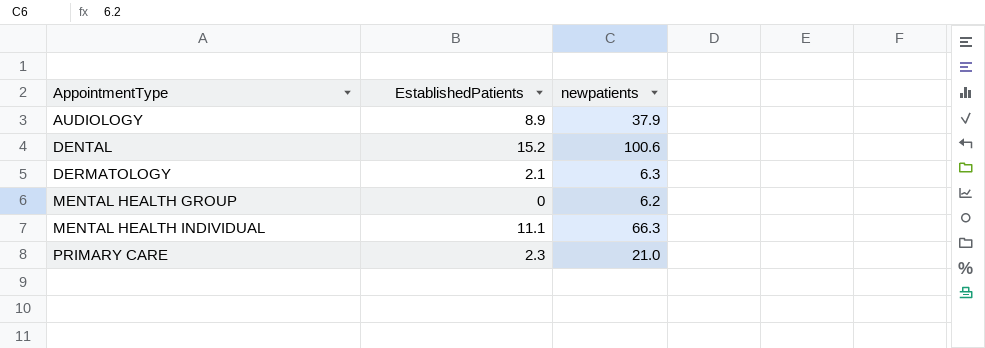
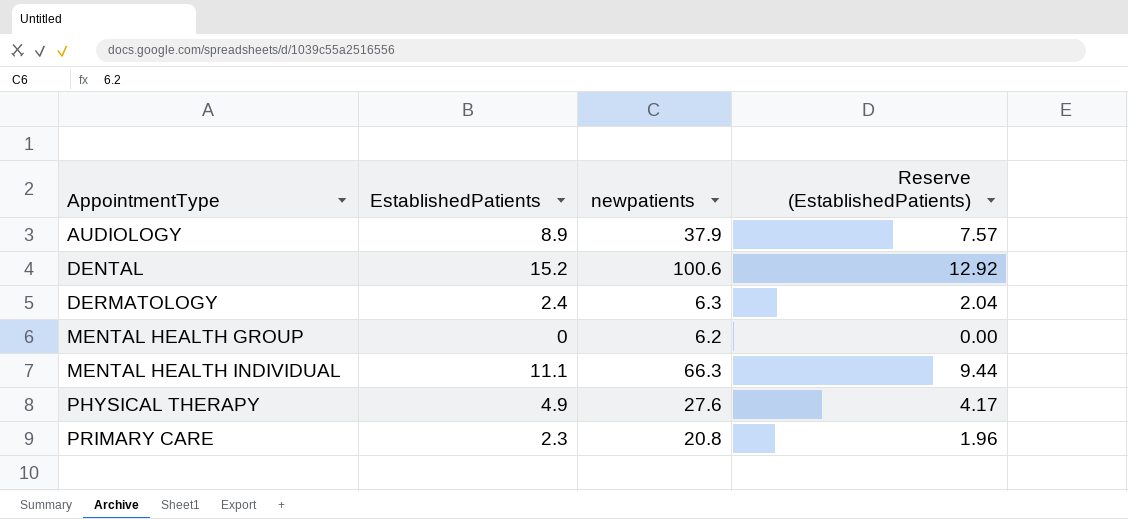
column Reserve (EstablishedPatients) | formula: none -> [EstablishedPatients] * 0.85
DERMATOLOGY | EstablishedPatients: 2.1 -> 2.4
row PHYSICAL THERAPY: none -> 4.9 | 27.6 | 4.17
PRIMARY CARE | newpatients: 21.0 -> 20.8

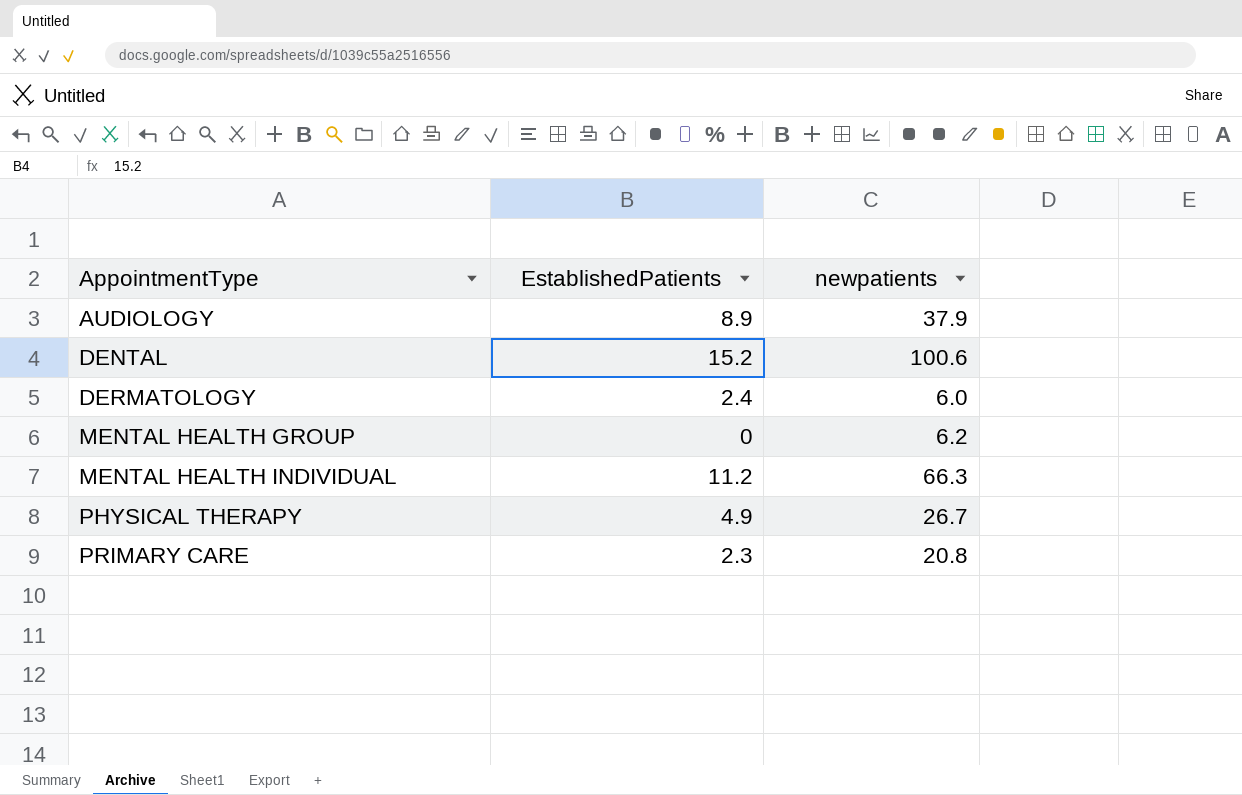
column Reserve (EstablishedPatients) | formula: [EstablishedPatients] * 0.85 -> none
DERMATOLOGY | newpatients: 6.3 -> 6.0
MENTAL HEALTH INDIVIDUAL | EstablishedPatients: 11.1 -> 11.2
PHYSICAL THERAPY | newpatients: 27.6 -> 26.7

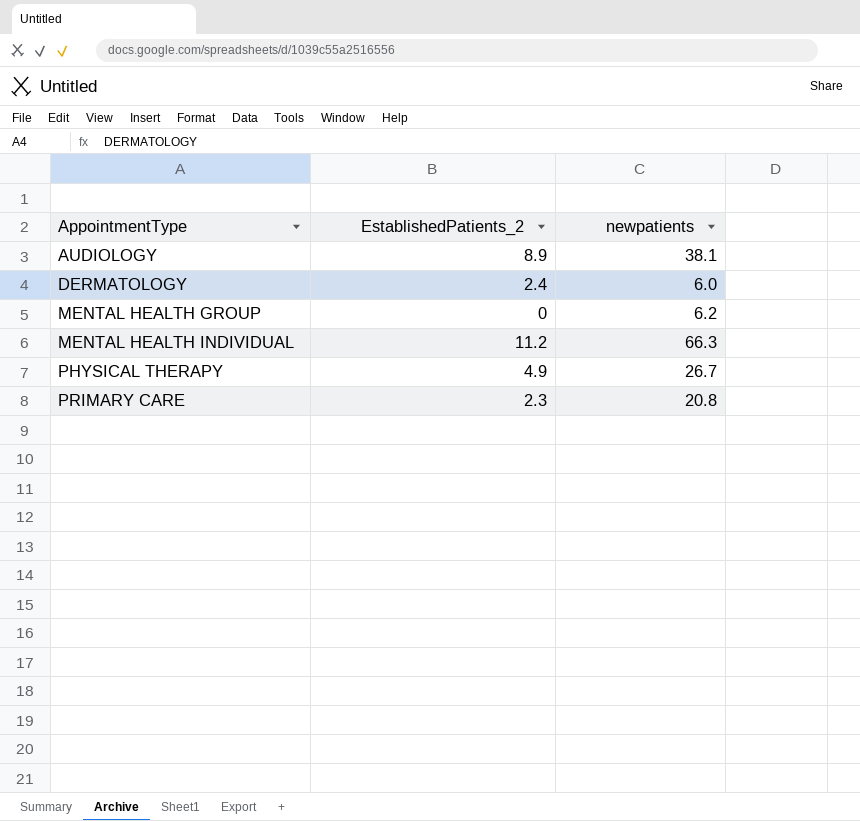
column name: EstablishedPatients -> EstablishedPatients_2
row DENTAL: 15.2 | 100.6 -> none
AUDIOLOGY | newpatients: 37.9 -> 38.1

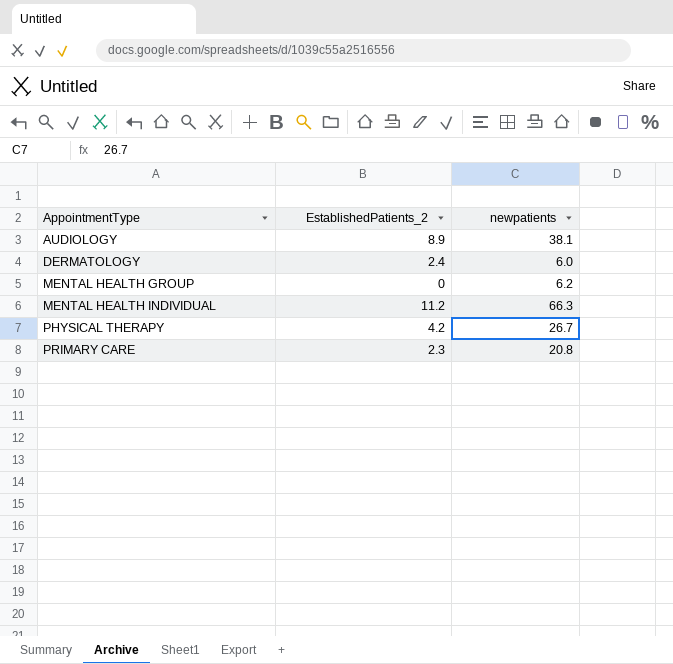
PHYSICAL THERAPY | EstablishedPatients_2: 4.9 -> 4.2

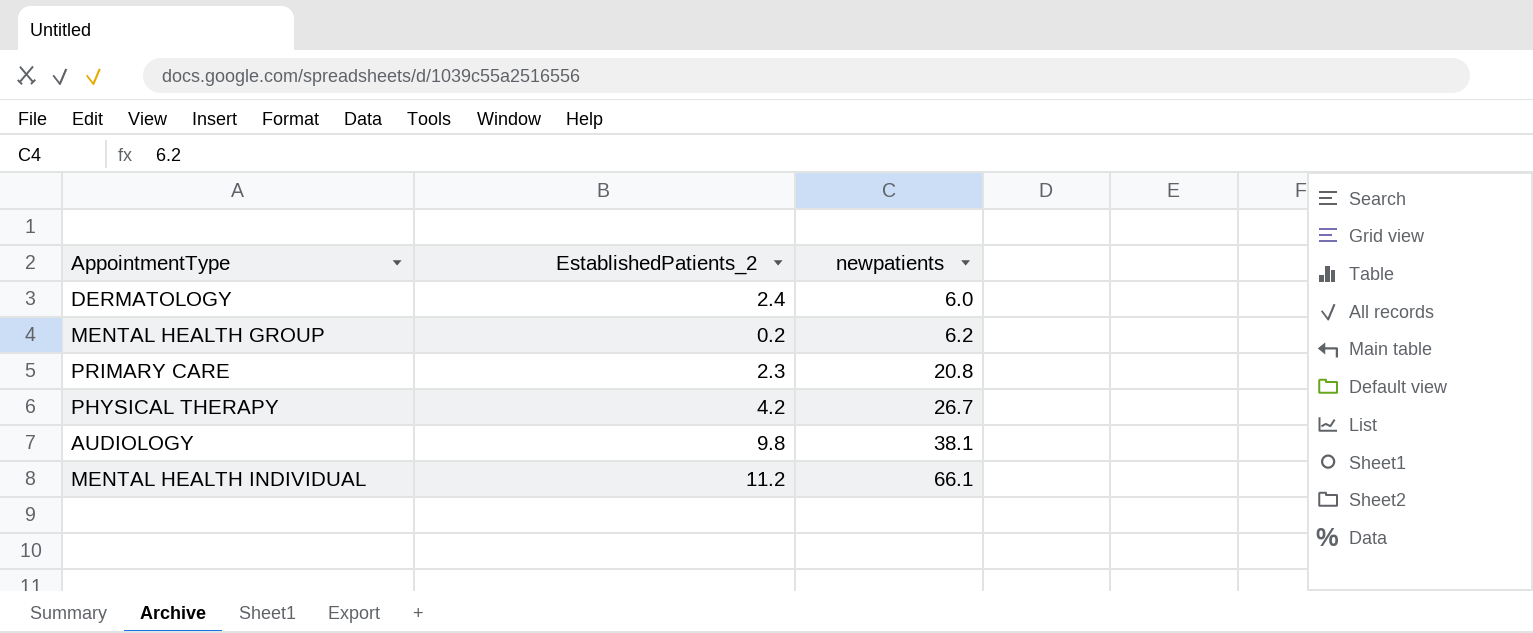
row order: AppointmentType ascending -> newpatients ascending
MENTAL HEALTH GROUP | EstablishedPatients_2: 0 -> 0.2
AUDIOLOGY | EstablishedPatients_2: 8.9 -> 9.8
MENTAL HEALTH INDIVIDUAL | newpatients: 66.3 -> 66.1

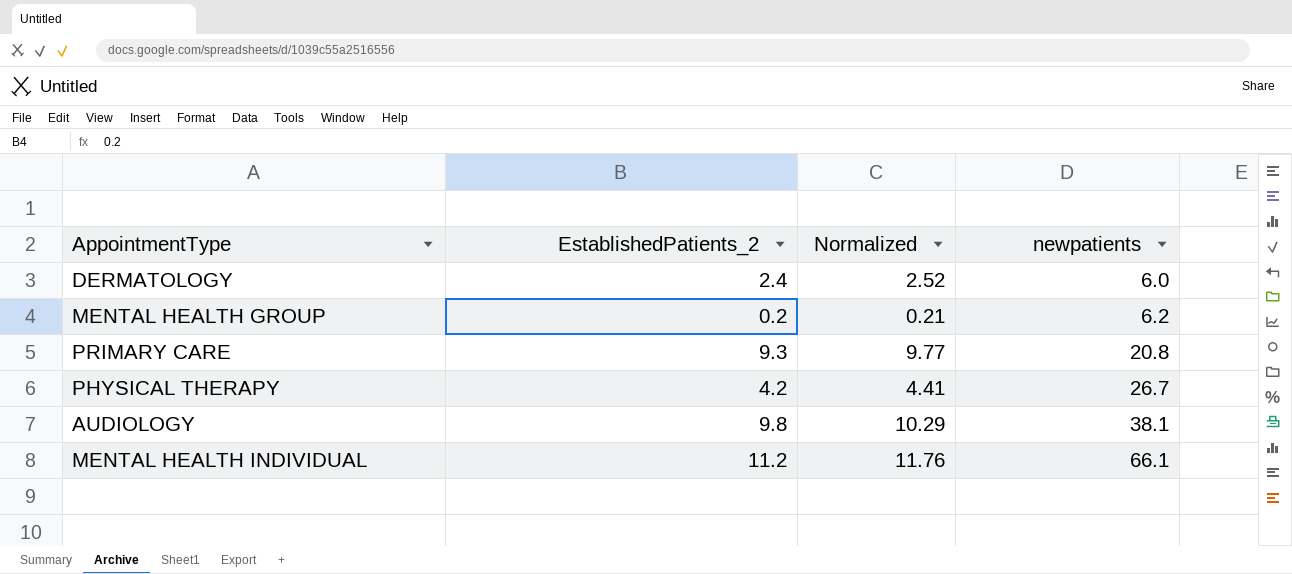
column Normalized | formula: none -> [EstablishedPatients_2] * 1.05
PRIMARY CARE | EstablishedPatients_2: 2.3 -> 9.3

